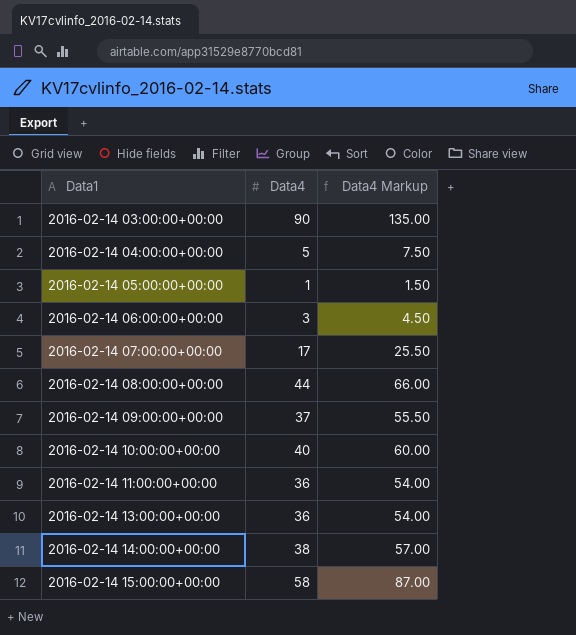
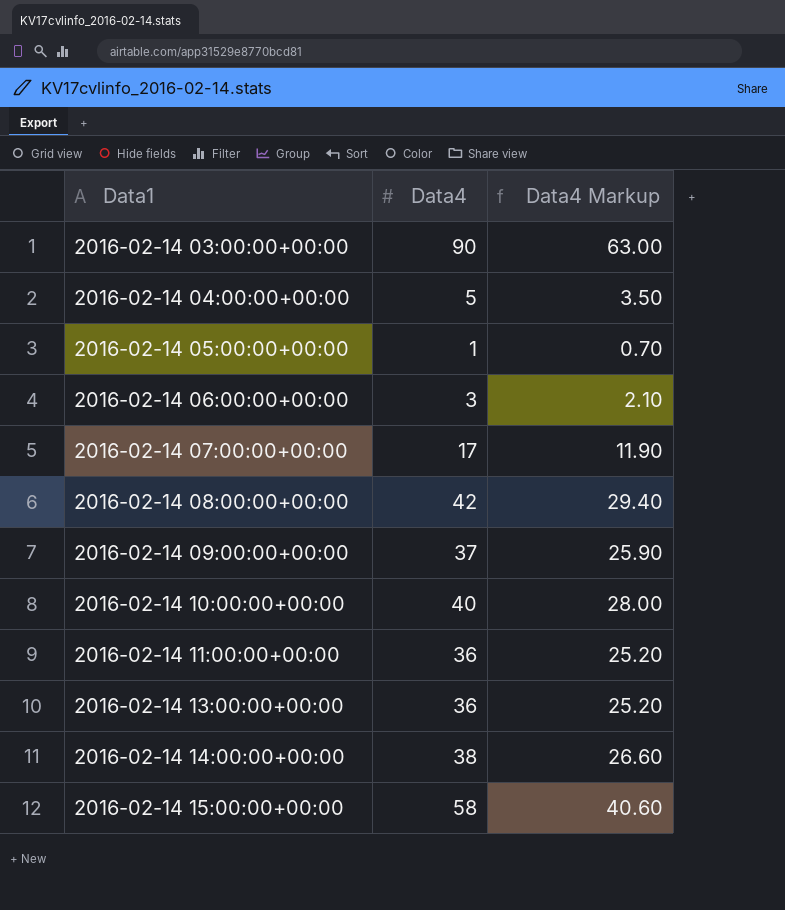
column Data4 Markup | formula: [Data4] * 1.5 -> [Data4] * 0.7
2016-02-14 08:00:00+00:00 | Data4: 44 -> 42

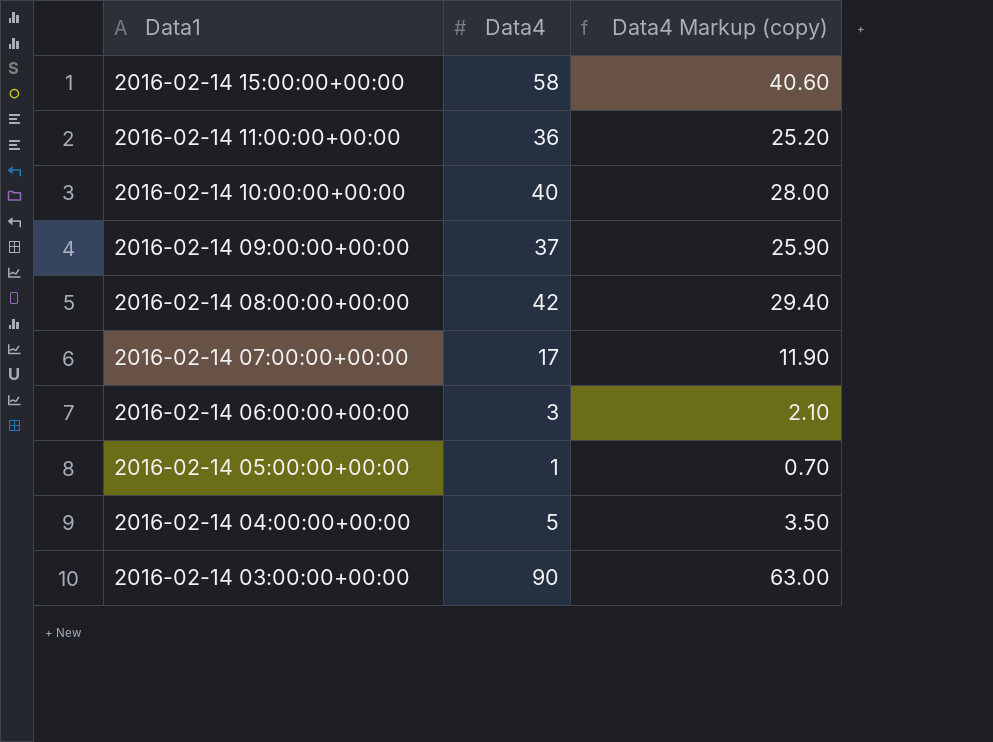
row order: Data1 ascending -> Data1 descending
column name: Data4 Markup -> Data4 Markup (copy)
row 2016-02-14 13:00:00+00:00: 36 | 25.20 -> none
row 2016-02-14 14:00:00+00:00: 38 | 26.60 -> none

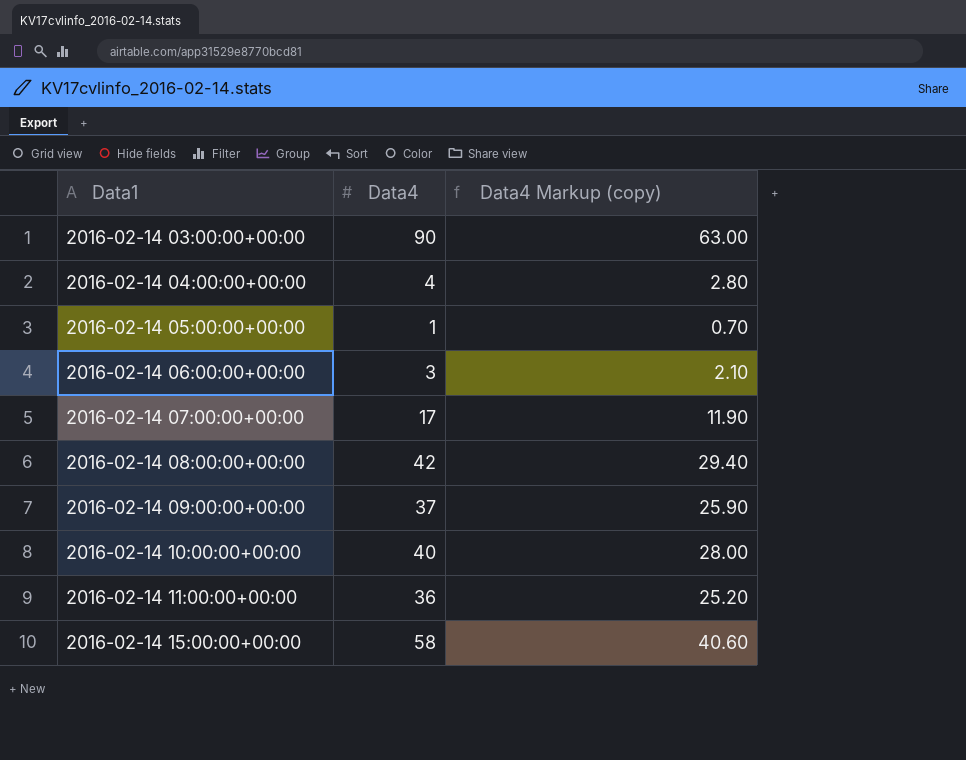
row order: Data1 descending -> Data1 ascending
2016-02-14 04:00:00+00:00 | Data4: 5 -> 4
2016-02-14 04:00:00+00:00 | Data4 Markup (copy): 3.50 -> 2.80

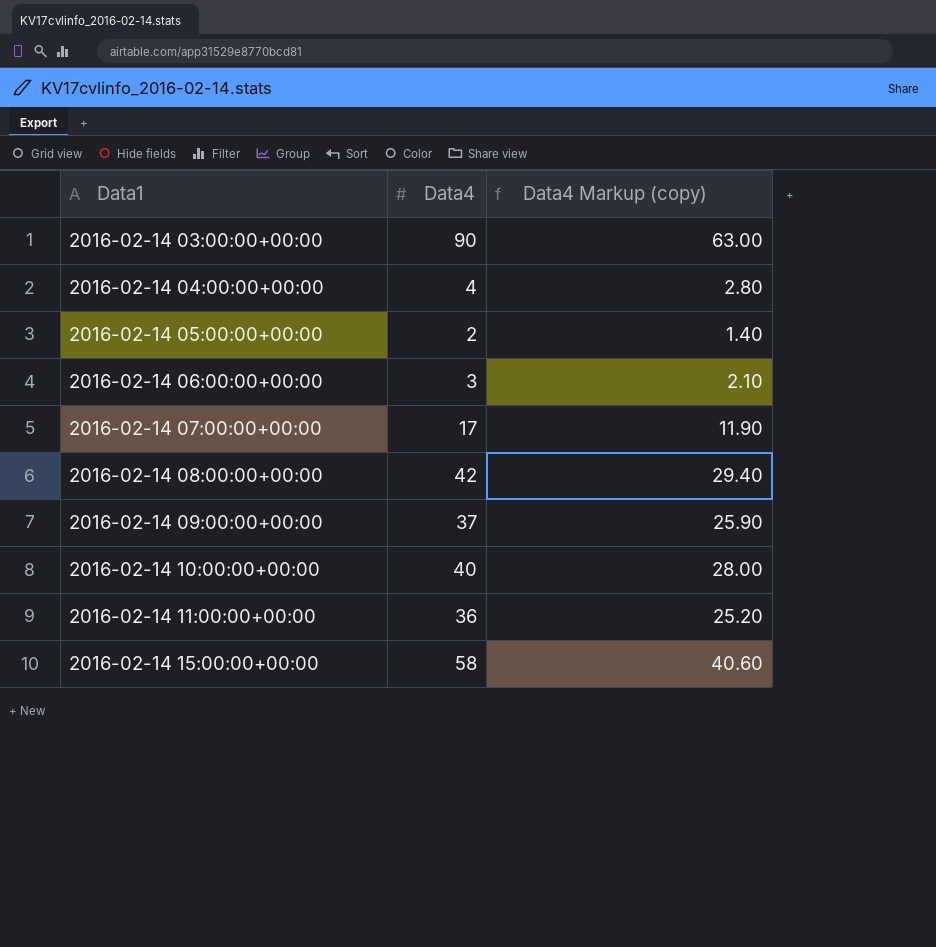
2016-02-14 05:00:00+00:00 | Data4: 1 -> 2
2016-02-14 05:00:00+00:00 | Data4 Markup (copy): 0.70 -> 1.40

